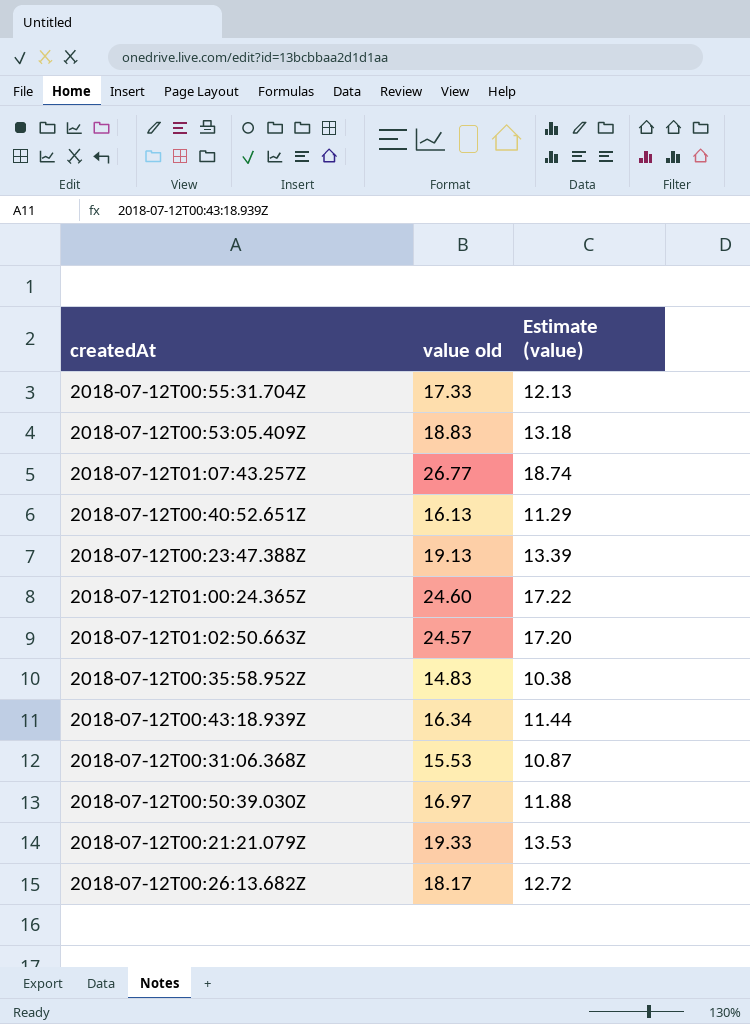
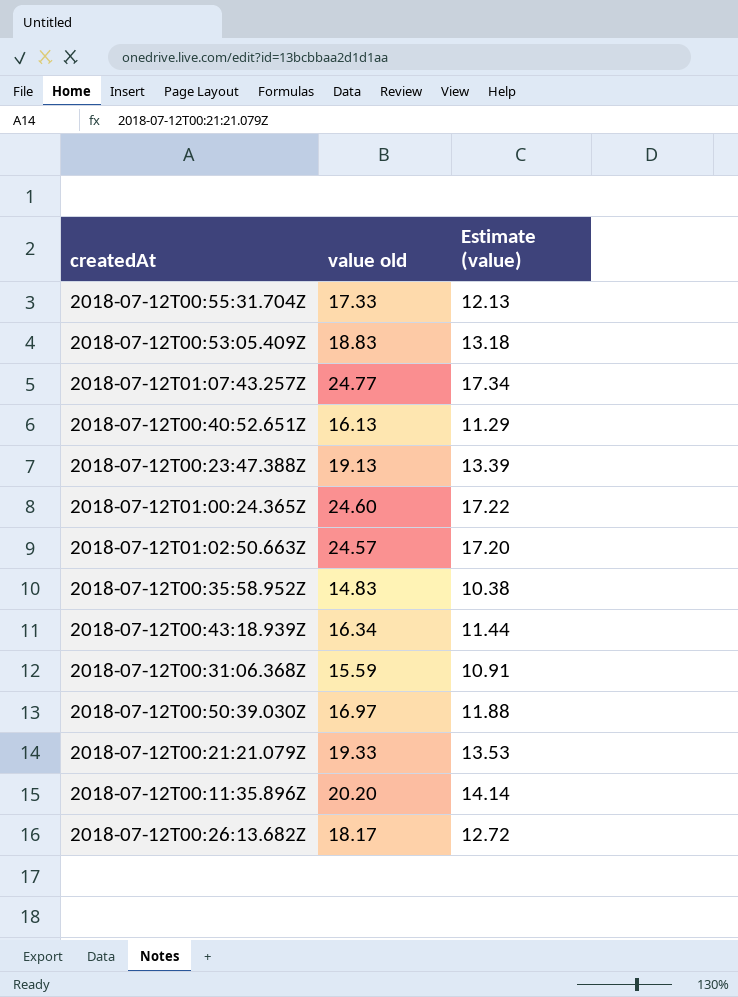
2018-07-12T01:07:43.257Z | value old: 26.77 -> 24.77
2018-07-12T01:07:43.257Z | Estimate (value): 18.74 -> 17.34
2018-07-12T00:31:06.368Z | value old: 15.53 -> 15.59
2018-07-12T00:31:06.368Z | Estimate (value): 10.87 -> 10.91
row 2018-07-12T00:11:35.896Z: none -> 20.20 | 14.14

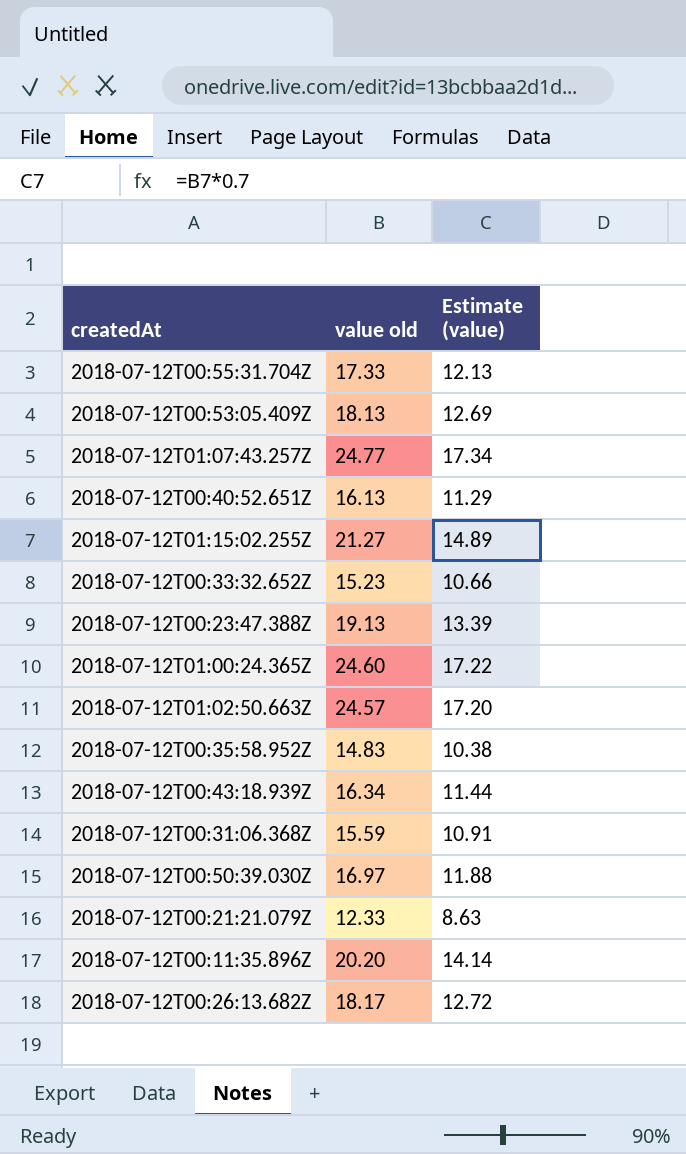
2018-07-12T00:53:05.409Z | value old: 18.83 -> 18.13
2018-07-12T00:53:05.409Z | Estimate (value): 13.18 -> 12.69
row 2018-07-12T01:15:02.255Z: none -> 21.27 | 14.89
row 2018-07-12T00:33:32.652Z: none -> 15.23 | 10.66
2018-07-12T00:21:21.079Z | value old: 19.33 -> 12.33
2018-07-12T00:21:21.079Z | Estimate (value): 13.53 -> 8.63

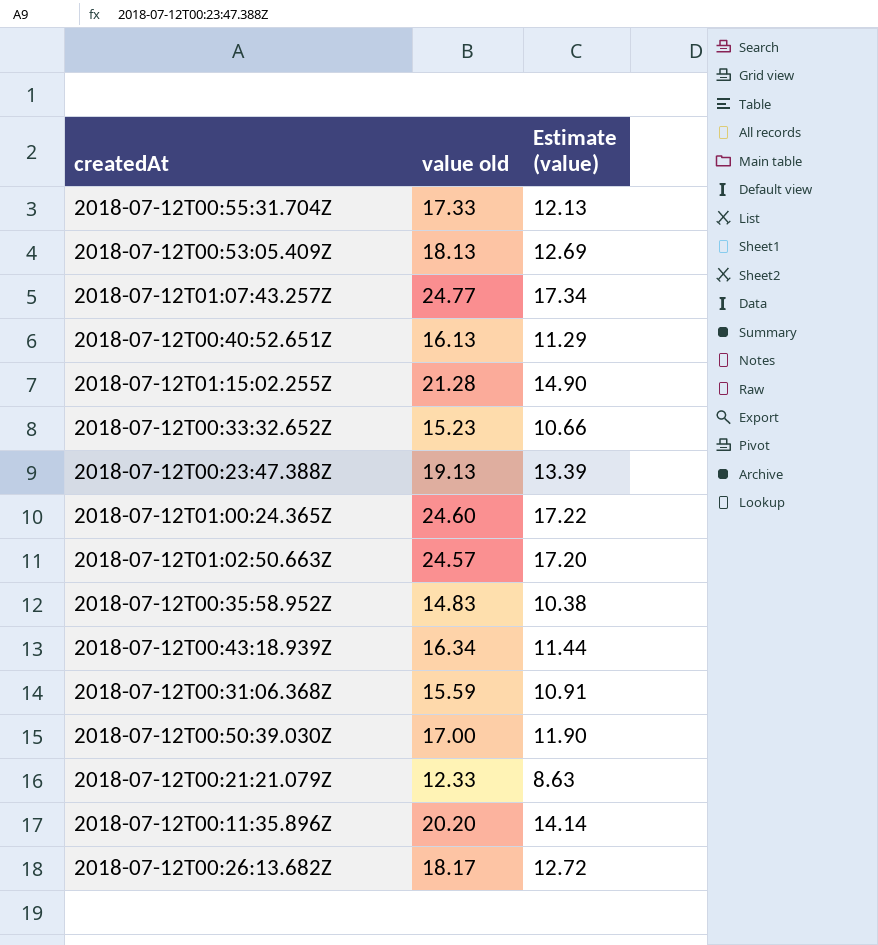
2018-07-12T01:15:02.255Z | value old: 21.27 -> 21.28
2018-07-12T01:15:02.255Z | Estimate (value): 14.89 -> 14.90
2018-07-12T00:50:39.030Z | value old: 16.97 -> 17.00
2018-07-12T00:50:39.030Z | Estimate (value): 11.88 -> 11.90

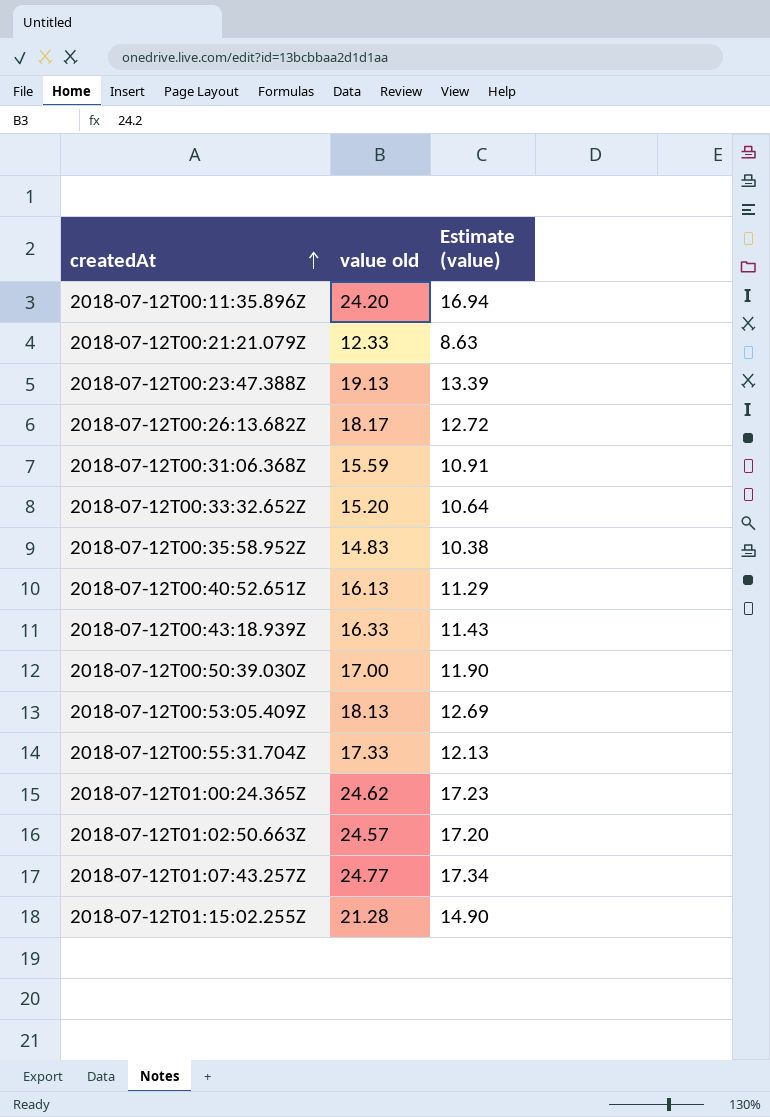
row order: none -> createdAt ascending
2018-07-12T00:11:35.896Z | value old: 20.20 -> 24.20
2018-07-12T00:11:35.896Z | Estimate (value): 14.14 -> 16.94
2018-07-12T00:33:32.652Z | value old: 15.23 -> 15.20
2018-07-12T00:33:32.652Z | Estimate (value): 10.66 -> 10.64
2018-07-12T00:43:18.939Z | value old: 16.34 -> 16.33
2018-07-12T00:43:18.939Z | Estimate (value): 11.44 -> 11.43
2018-07-12T01:00:24.365Z | value old: 24.60 -> 24.62
2018-07-12T01:00:24.365Z | Estimate (value): 17.22 -> 17.23

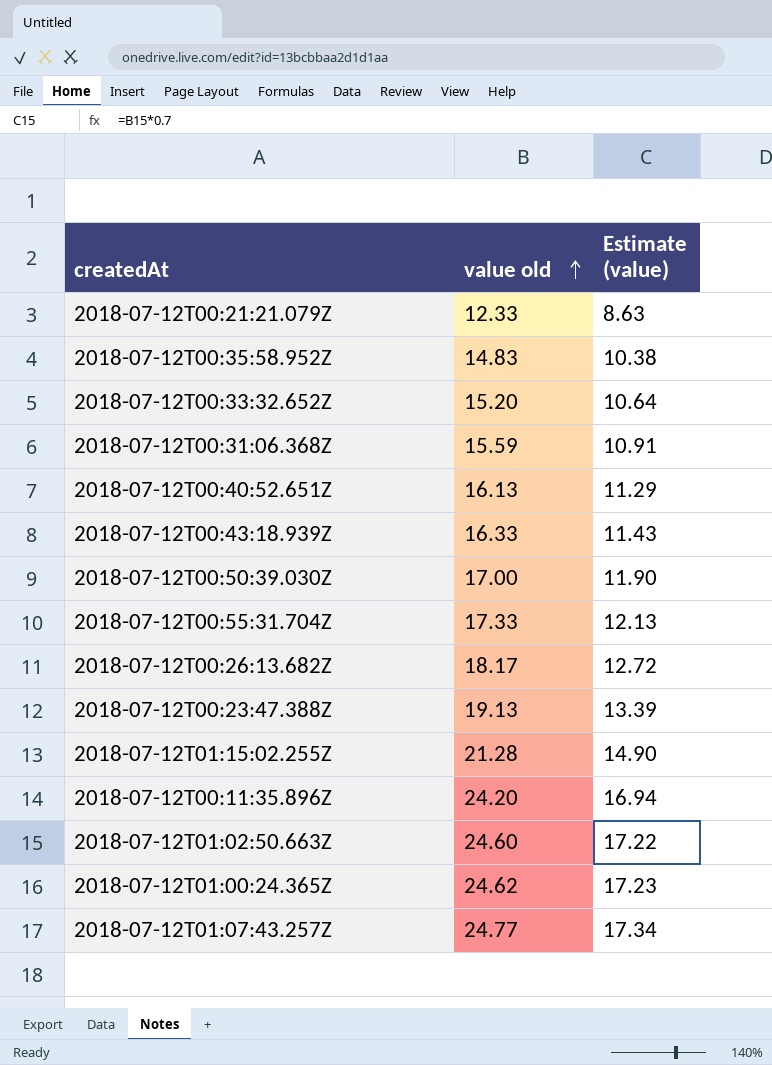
row order: createdAt ascending -> value old ascending
row 2018-07-12T00:53:05.409Z: 18.13 | 12.69 -> none
2018-07-12T01:02:50.663Z | value old: 24.57 -> 24.60
2018-07-12T01:02:50.663Z | Estimate (value): 17.20 -> 17.22

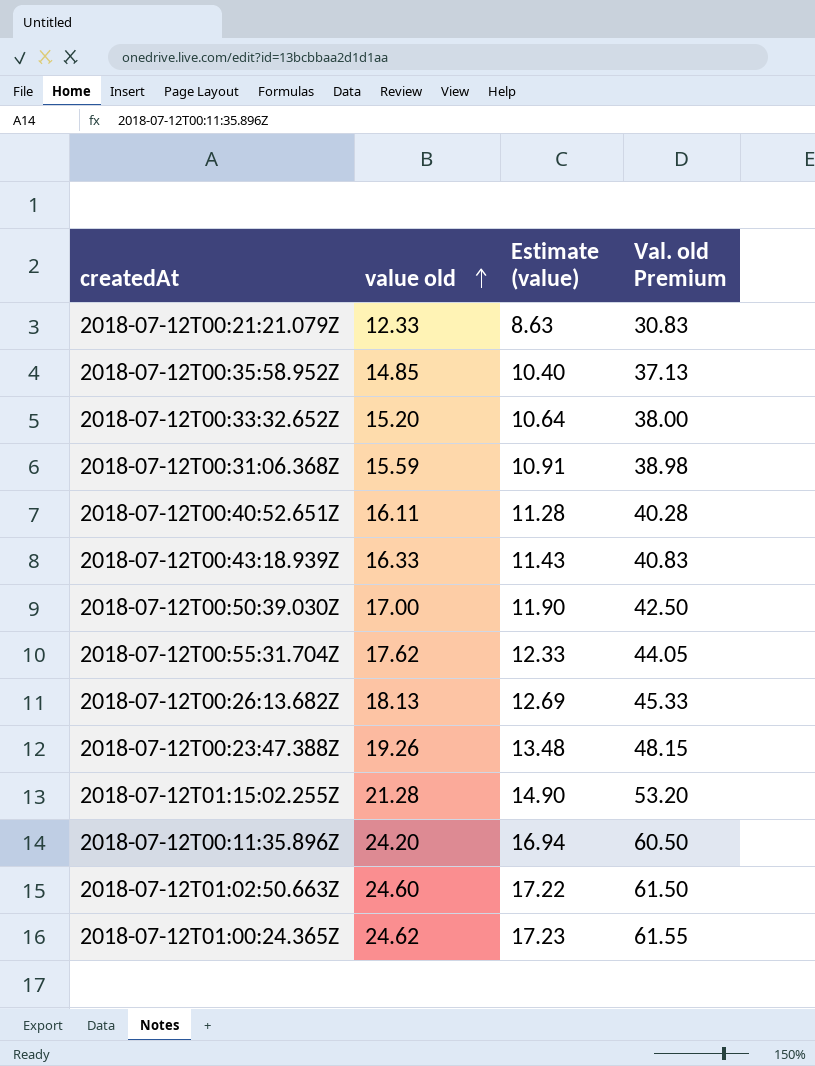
column Val. old Premium | formula: none -> [value old] * 2.5
row 2018-07-12T01:07:43.257Z: 24.77 | 17.34 -> none
2018-07-12T00:35:58.952Z | value old: 14.83 -> 14.85
2018-07-12T00:35:58.952Z | Estimate (value): 10.38 -> 10.40
2018-07-12T00:40:52.651Z | value old: 16.13 -> 16.11
2018-07-12T00:40:52.651Z | Estimate (value): 11.29 -> 11.28
2018-07-12T00:55:31.704Z | value old: 17.33 -> 17.62
2018-07-12T00:55:31.704Z | Estimate (value): 12.13 -> 12.33
2018-07-12T00:26:13.682Z | value old: 18.17 -> 18.13
2018-07-12T00:26:13.682Z | Estimate (value): 12.72 -> 12.69
2018-07-12T00:23:47.388Z | value old: 19.13 -> 19.26
2018-07-12T00:23:47.388Z | Estimate (value): 13.39 -> 13.48

